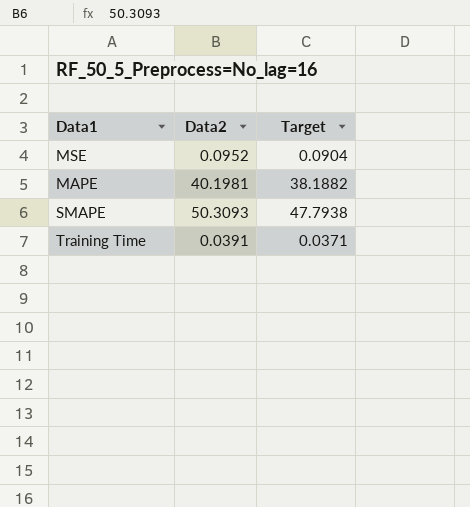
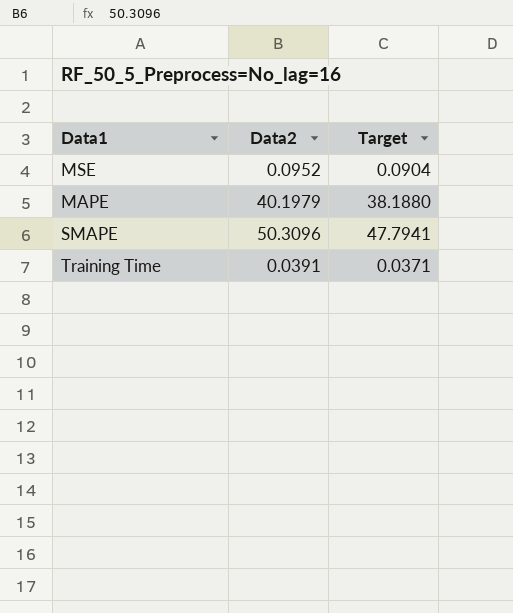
MAPE | Data2: 40.1981 -> 40.1979
MAPE | Target: 38.1882 -> 38.1880
SMAPE | Data2: 50.3093 -> 50.3096
SMAPE | Target: 47.7938 -> 47.7941

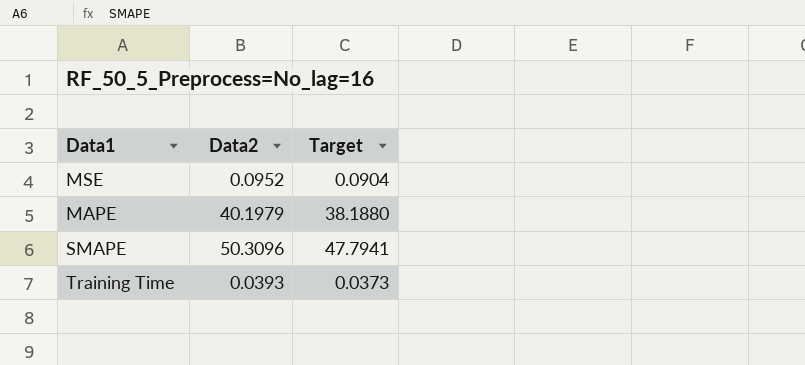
Training Time | Data2: 0.0391 -> 0.0393
Training Time | Target: 0.0371 -> 0.0373

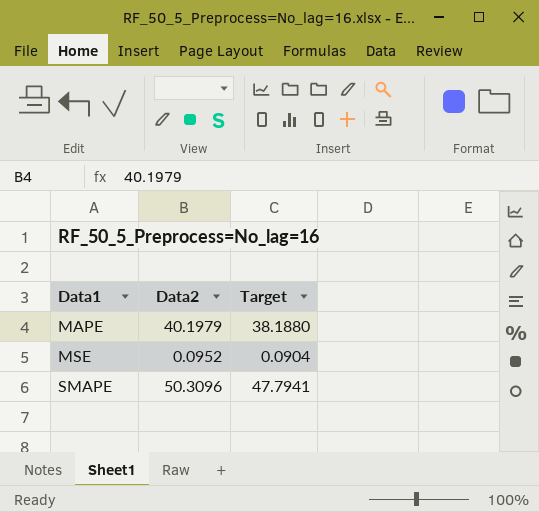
row order: none -> Data1 ascending
row Training Time: 0.0393 | 0.0373 -> none

